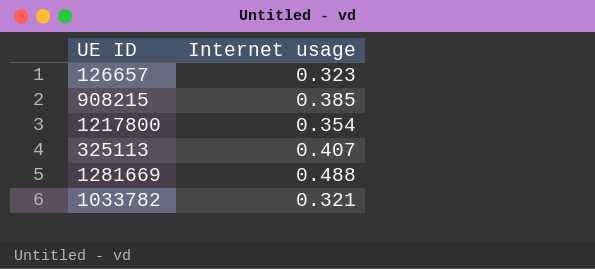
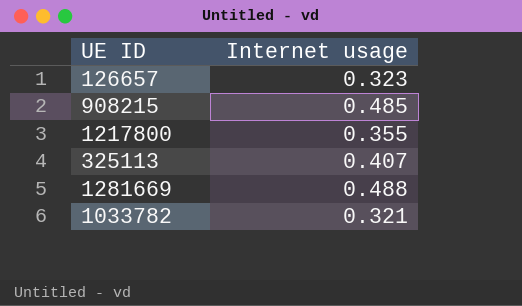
908215 | Internet usage: 0.385 -> 0.485
1217800 | Internet usage: 0.354 -> 0.355

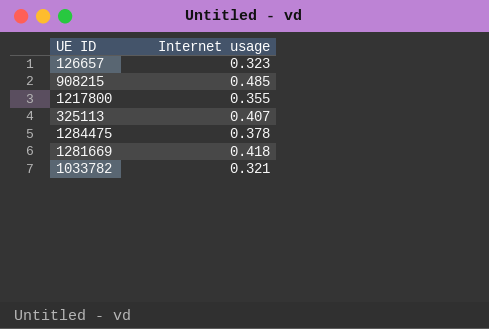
row 1284475: none -> 0.378
1281669 | Internet usage: 0.488 -> 0.418

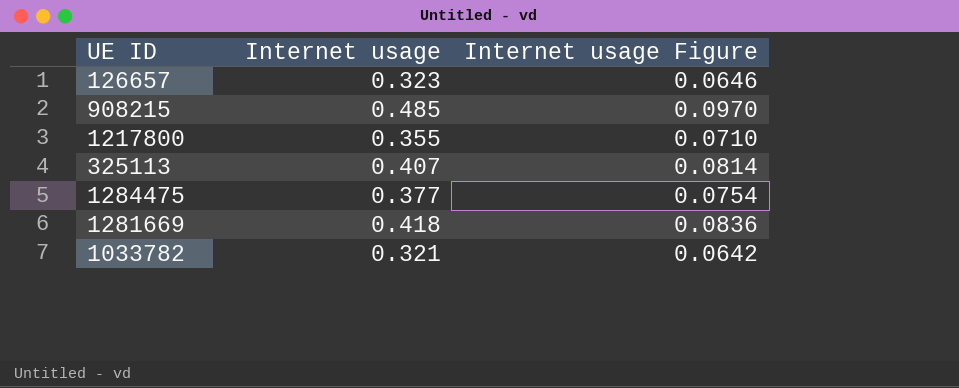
column Internet usage Figure | formula: none -> [Internet usage] * 0.2
1284475 | Internet usage: 0.378 -> 0.377

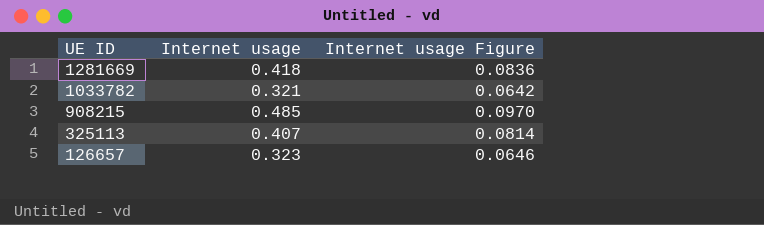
row order: none -> UE ID descending
row 1217800: 0.355 | 0.0710 -> none
row 1284475: 0.377 | 0.0754 -> none

